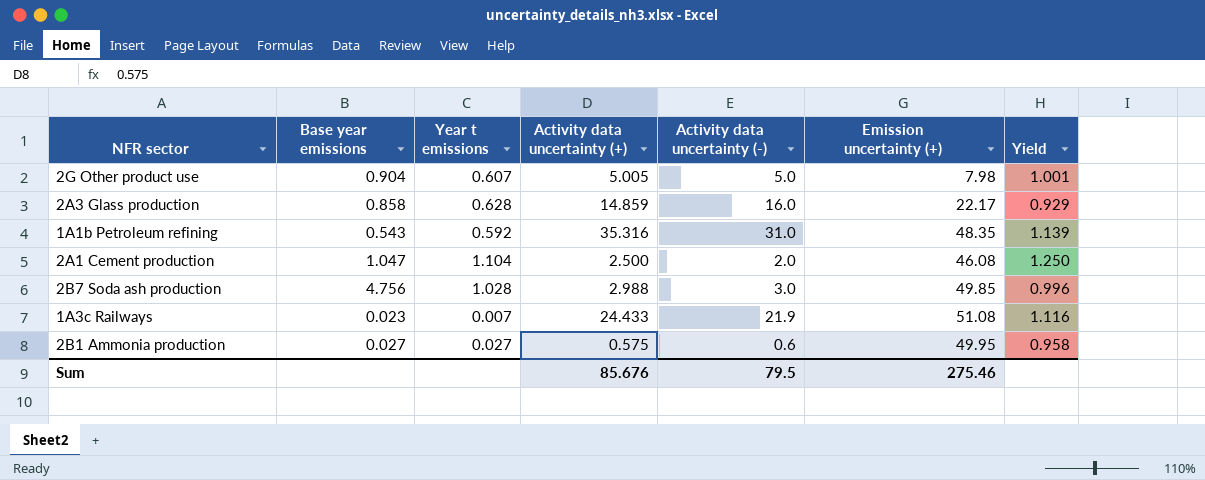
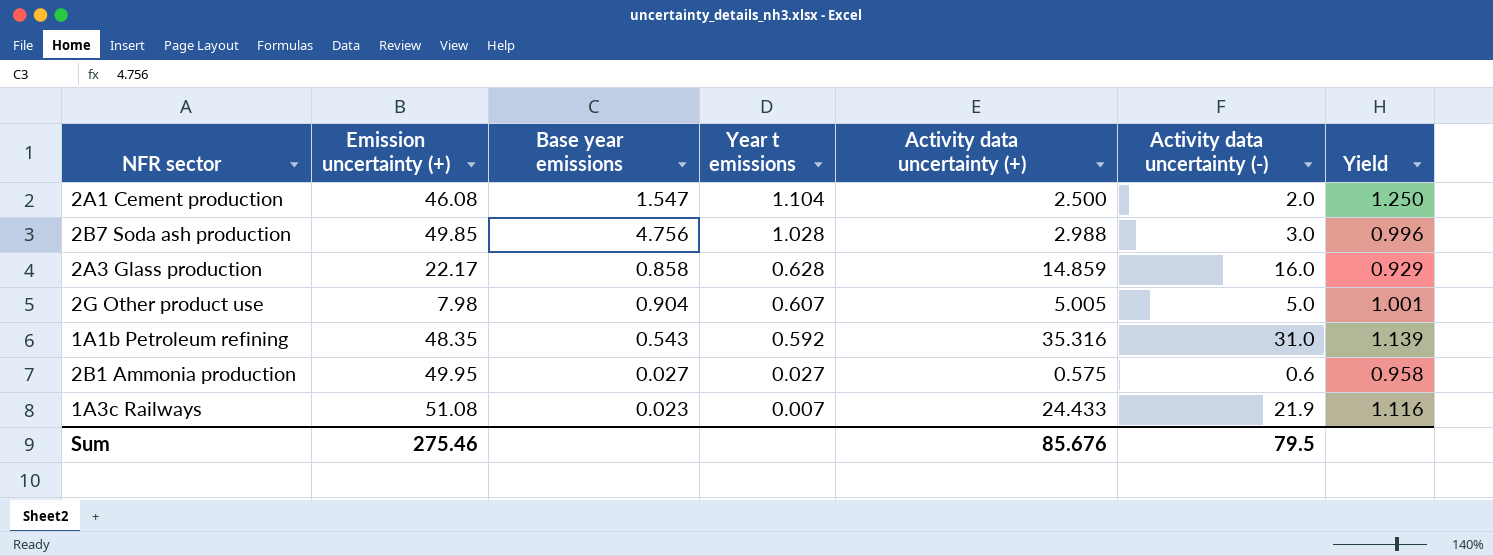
row order: none -> Year t emissions descending
column Emission uncertainty (+) | position: 6 -> 2
2A1 Cement production | Base year emissions: 1.047 -> 1.547

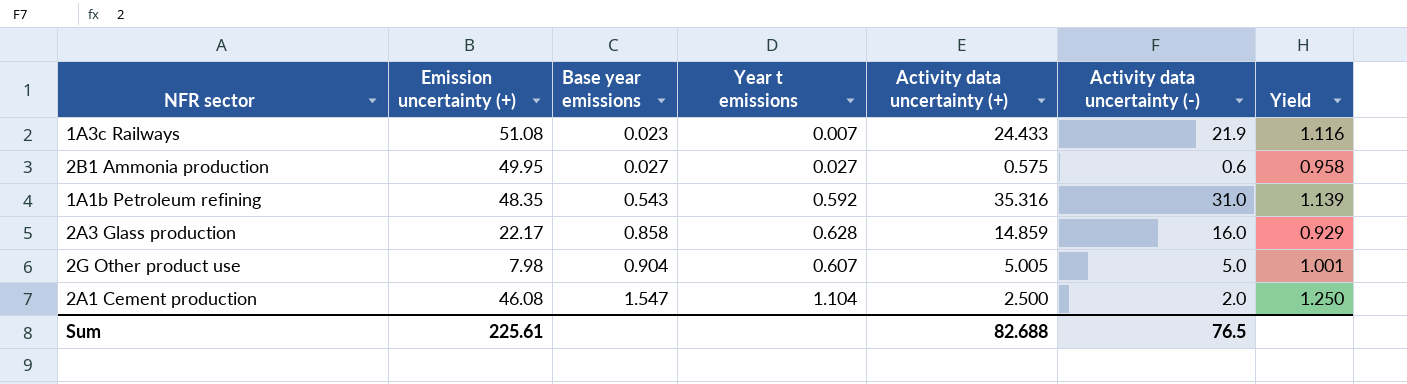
row order: Year t emissions descending -> Base year emissions ascending
row 2B7 Soda ash production: 49.85 | 4.756 | 1.028 | 2.988 | 3.0 | 0.996 -> none
Sum | Emission uncertainty (+): 275.46 -> 225.61
Sum | Activity data uncertainty (+): 85.676 -> 82.688
Sum | Activity data uncertainty (-): 79.5 -> 76.5

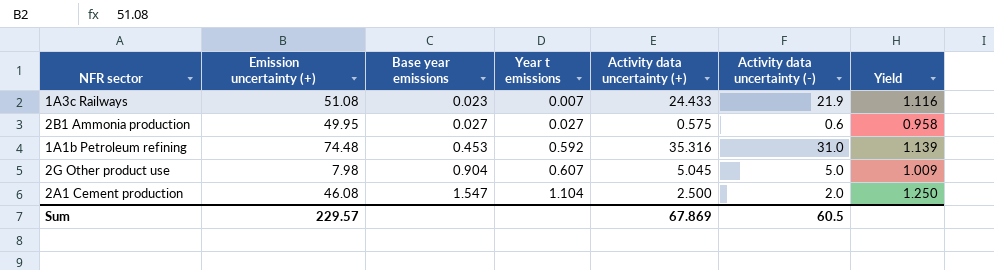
row 2A3 Glass production: 22.17 | 0.858 | 0.628 | 14.859 | 16.0 | 0.929 -> none
1A1b Petroleum refining | Emission uncertainty (+): 48.35 -> 74.48
1A1b Petroleum refining | Base year emissions: 0.543 -> 0.453
2G Other product use | Activity data uncertainty (+): 5.005 -> 5.045
2G Other product use | Yield: 1.001 -> 1.009
Sum | Emission uncertainty (+): 225.61 -> 229.57
Sum | Activity data uncertainty (+): 82.688 -> 67.869
Sum | Activity data uncertainty (-): 76.5 -> 60.5

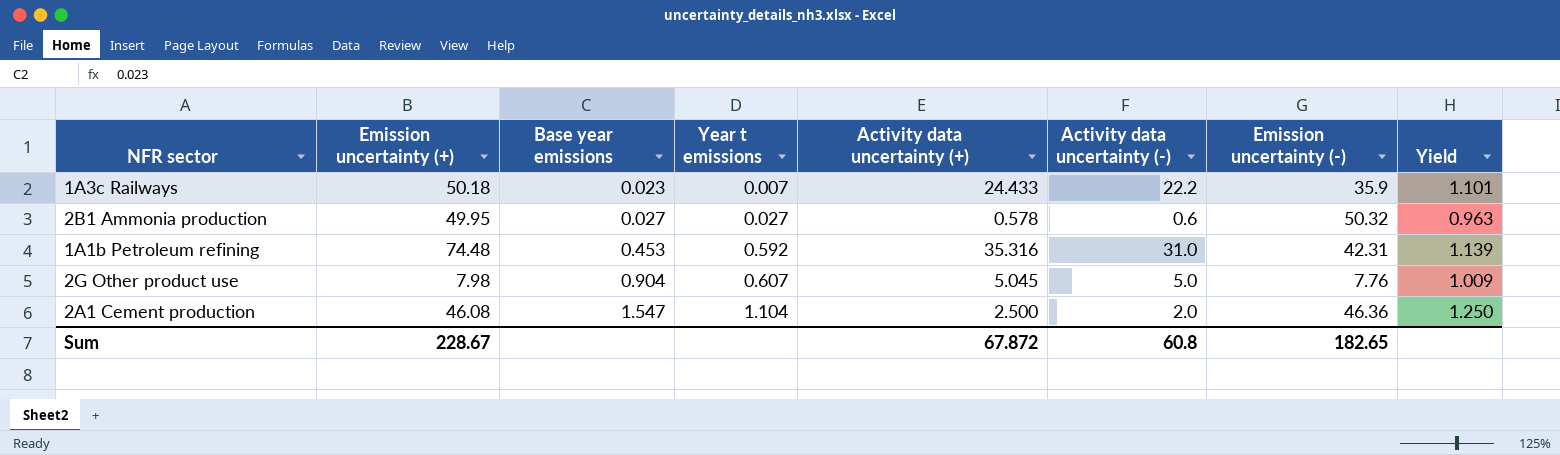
column Emission uncertainty (-) | position: none -> 7
1A3c Railways | Emission uncertainty (+): 51.08 -> 50.18
1A3c Railways | Activity data uncertainty (-): 21.9 -> 22.2
1A3c Railways | Yield: 1.116 -> 1.101
2B1 Ammonia production | Activity data uncertainty (+): 0.575 -> 0.578
2B1 Ammonia production | Yield: 0.958 -> 0.963
Sum | Emission uncertainty (+): 229.57 -> 228.67
Sum | Activity data uncertainty (+): 67.869 -> 67.872
Sum | Activity data uncertainty (-): 60.5 -> 60.8

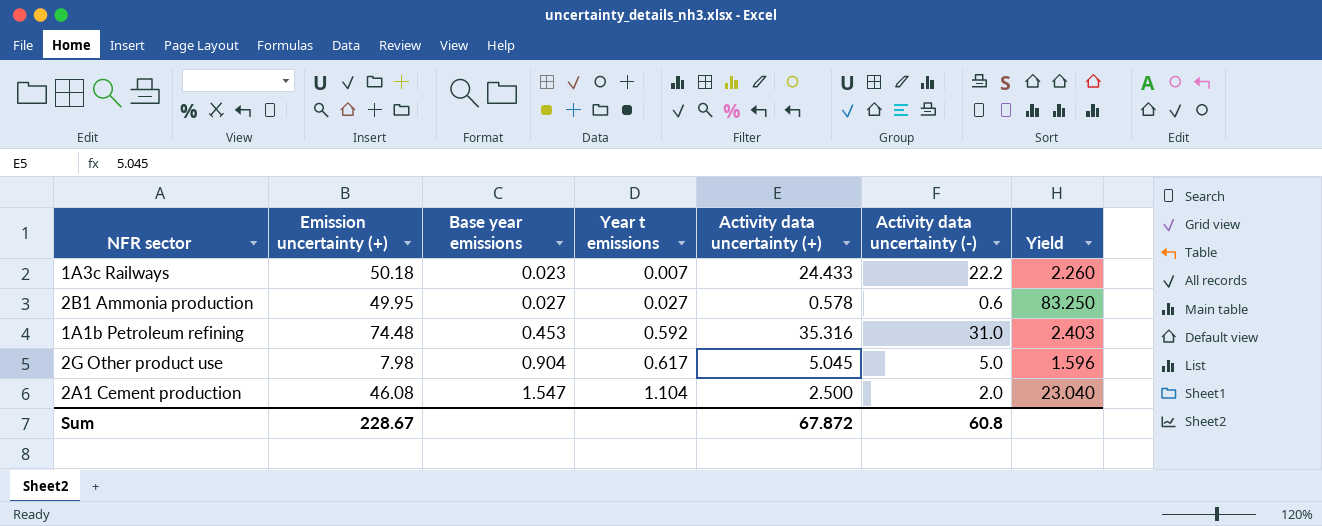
column Emission uncertainty (-) | position: 7 -> none
column Yield | formula: [Activity data uncertainty (+)] / [Activity data uncertainty (-)] -> [Emission uncertainty (+)] / [Activity data uncertainty (-)]
2G Other product use | Year t emissions: 0.607 -> 0.617

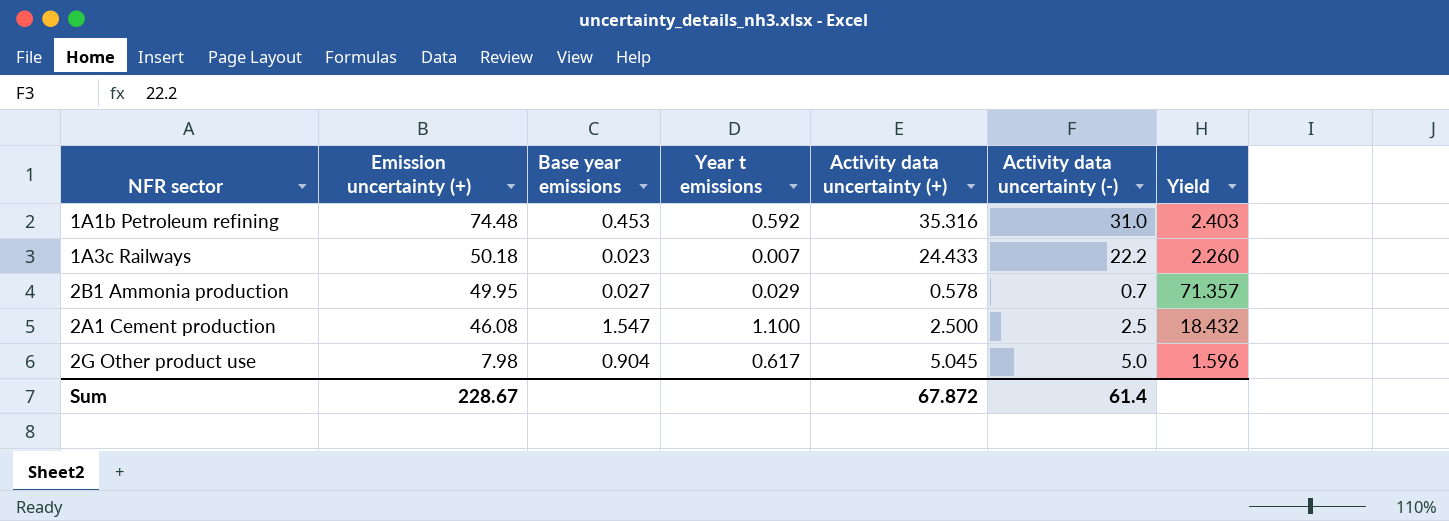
row order: Base year emissions ascending -> Emission uncertainty (+) descending
2B1 Ammonia production | Year t emissions: 0.027 -> 0.029
2B1 Ammonia production | Activity data uncertainty (-): 0.6 -> 0.7
2B1 Ammonia production | Yield: 83.250 -> 71.357
2A1 Cement production | Year t emissions: 1.104 -> 1.100
2A1 Cement production | Activity data uncertainty (-): 2.0 -> 2.5
2A1 Cement production | Yield: 23.040 -> 18.432
Sum | Activity data uncertainty (-): 60.8 -> 61.4

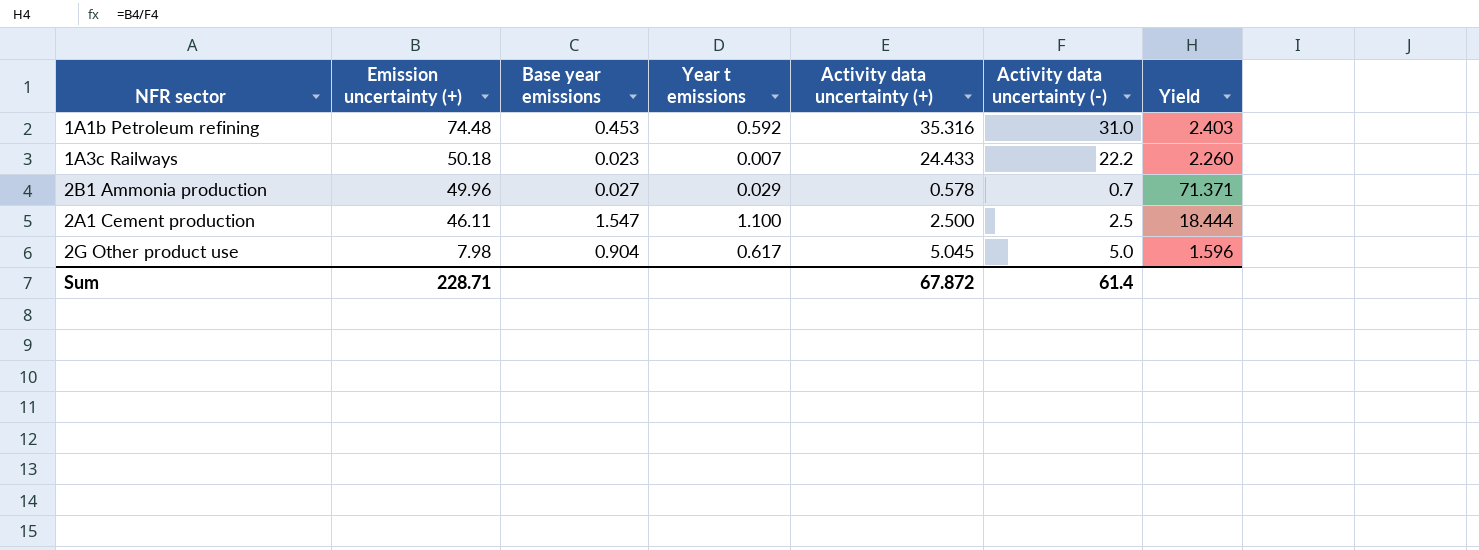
2B1 Ammonia production | Emission uncertainty (+): 49.95 -> 49.96
2B1 Ammonia production | Yield: 71.357 -> 71.371
2A1 Cement production | Emission uncertainty (+): 46.08 -> 46.11
2A1 Cement production | Yield: 18.432 -> 18.444
Sum | Emission uncertainty (+): 228.67 -> 228.71

